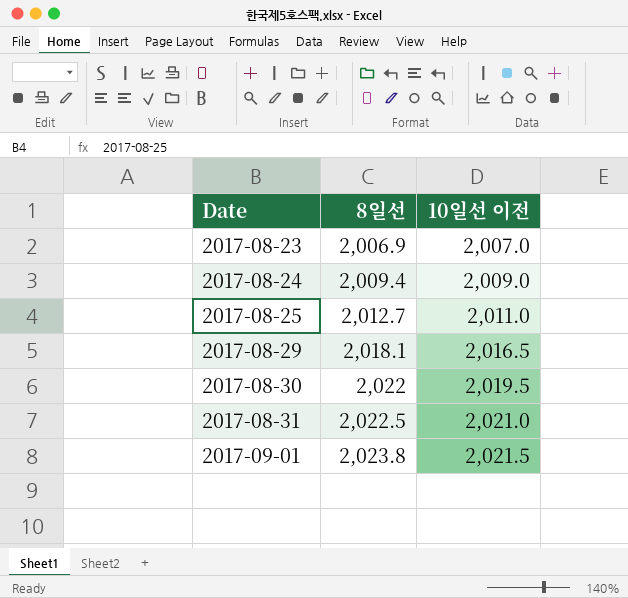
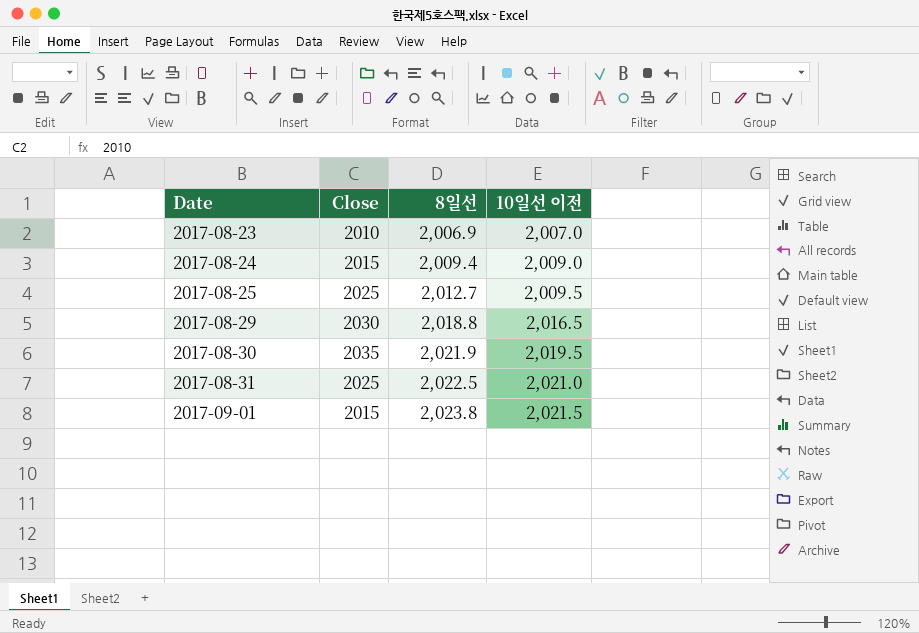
column Close | position: none -> 2
2017-08-25 | 10일선 이전: 2,011.0 -> 2,009.5
2017-08-29 | 8일선: 2,018.1 -> 2,018.8
2017-08-30 | 8일선: 2,022 -> 2,021.9

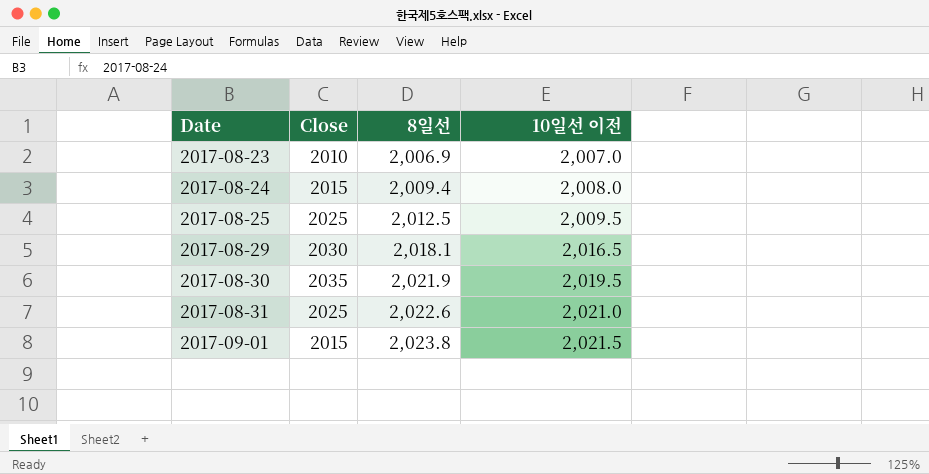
2017-08-24 | 10일선 이전: 2,009.0 -> 2,008.0
2017-08-25 | 8일선: 2,012.7 -> 2,012.5
2017-08-29 | 8일선: 2,018.8 -> 2,018.1
2017-08-31 | 8일선: 2,022.5 -> 2,022.6

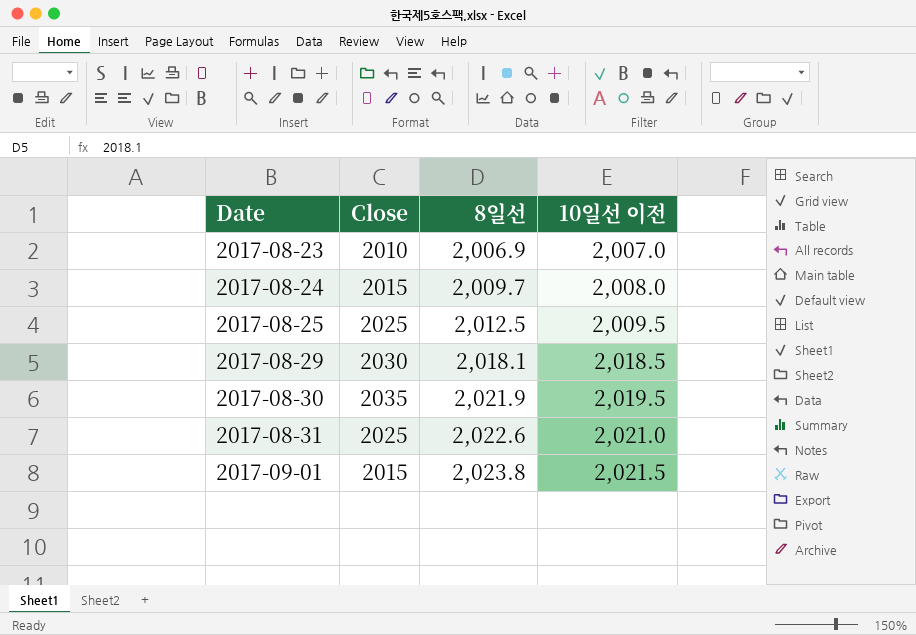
2017-08-24 | 8일선: 2,009.4 -> 2,009.7
2017-08-29 | 10일선 이전: 2,016.5 -> 2,018.5

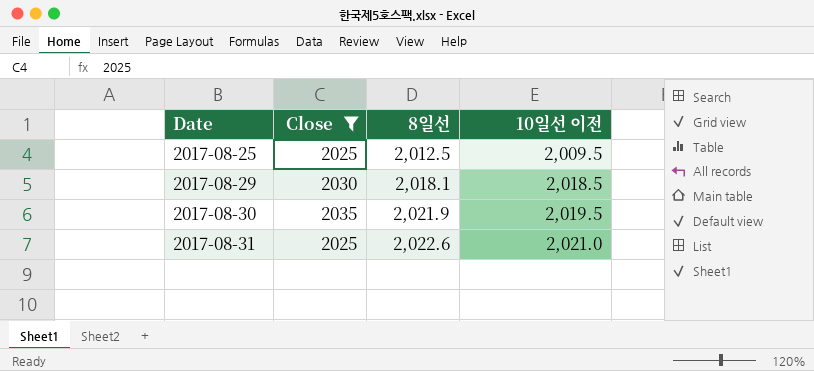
filter: none -> Close >= 2025

